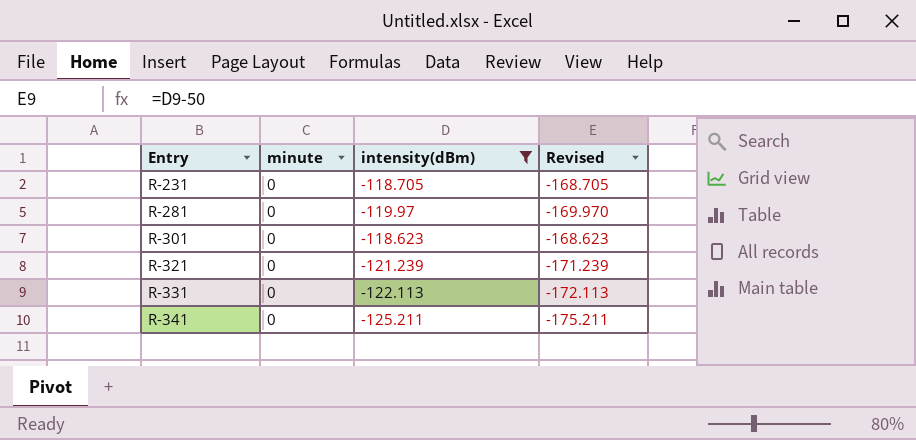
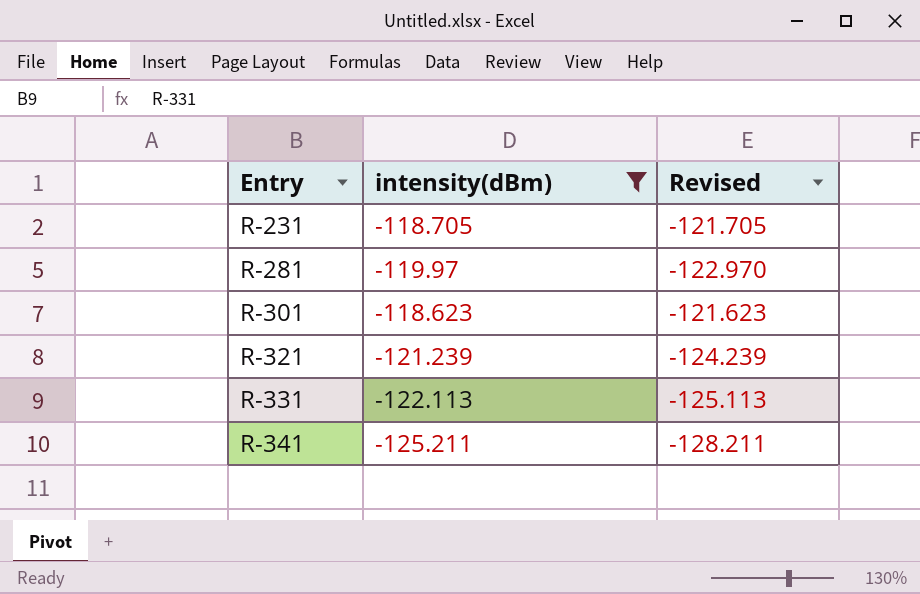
column minute | position: 2 -> none
column Revised | formula: [intensity(dBm)] - 50 -> [intensity(dBm)] - 3

